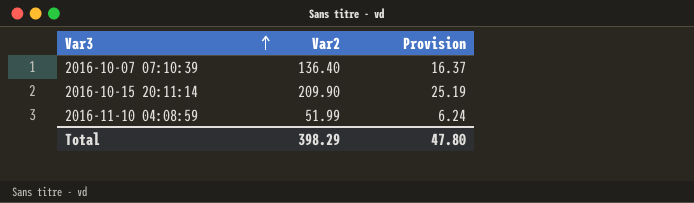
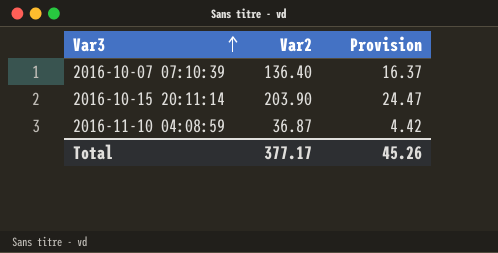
2016-10-15 20:11:14 | Var2: 209.90 -> 203.90
2016-10-15 20:11:14 | Provision: 25.19 -> 24.47
2016-11-10 04:08:59 | Var2: 51.99 -> 36.87
2016-11-10 04:08:59 | Provision: 6.24 -> 4.42
Total | Var2: 398.29 -> 377.17
Total | Provision: 47.80 -> 45.26

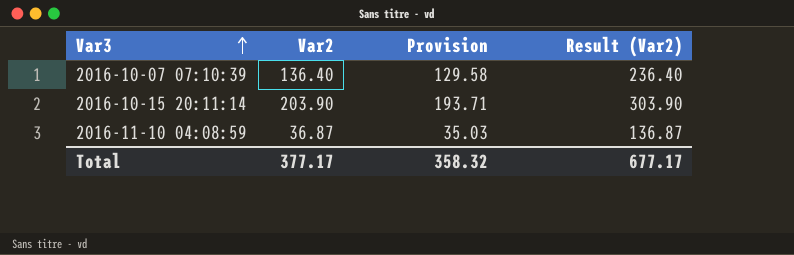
column Provision | formula: [Var2] * 0.12 -> [Var2] * 0.95
column Result (Var2) | formula: none -> [Var2] + 100
Total | Provision: 45.26 -> 358.32

